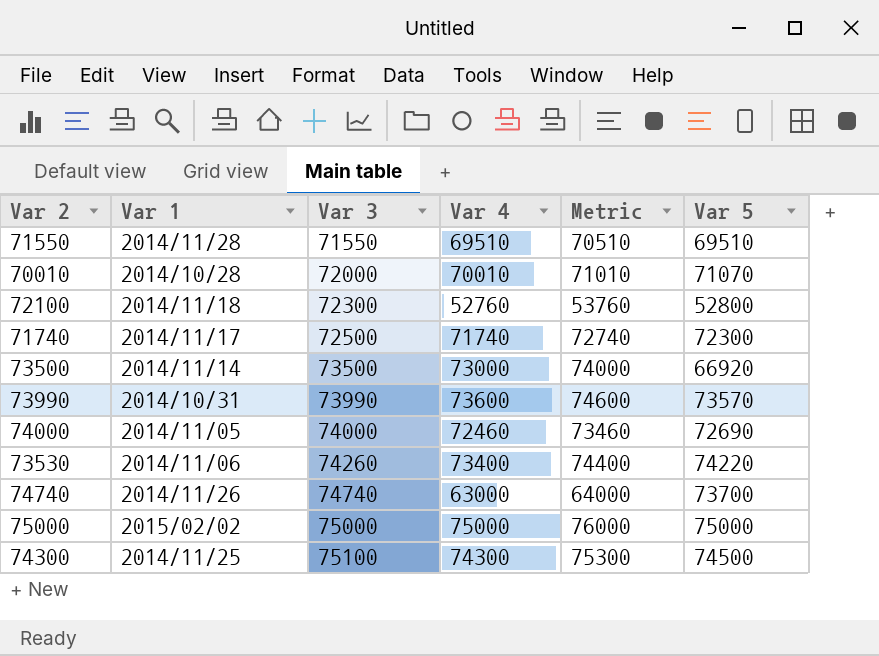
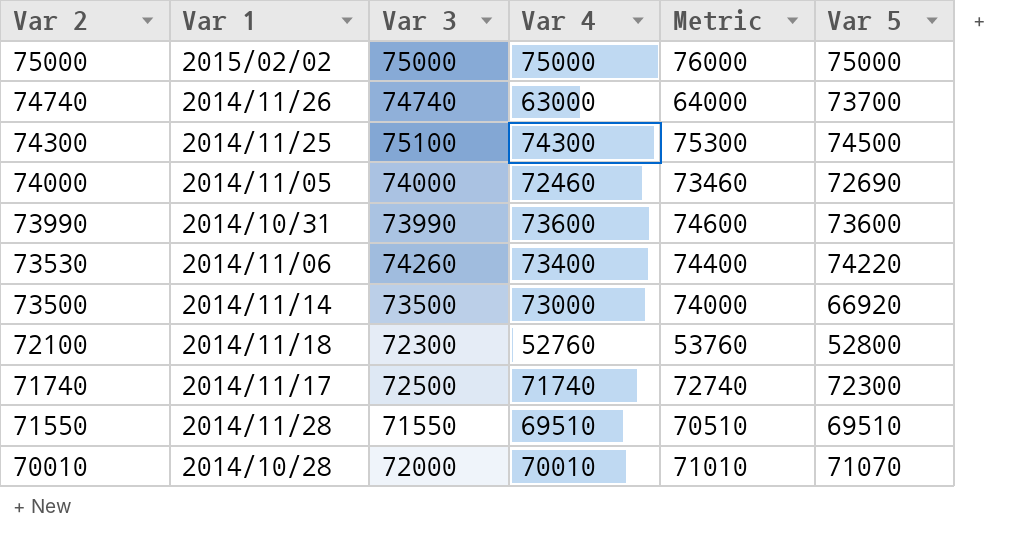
row order: Var 3 ascending -> Var 2 descending
73990 | Var 5: 73570 -> 73600

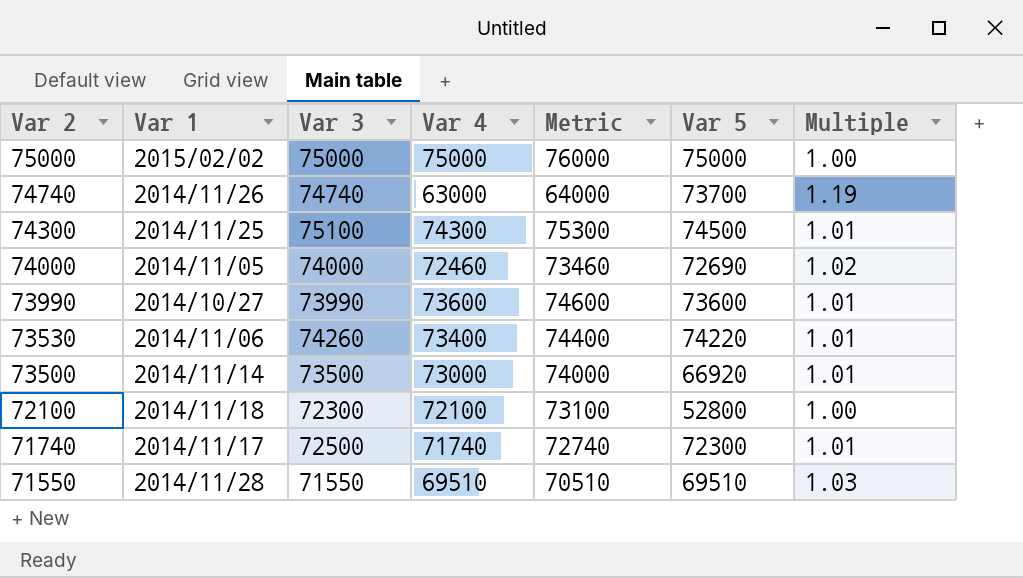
column Multiple | formula: none -> [Var 3] / [Var 4]
row 70010: 2014/10/28 | 72000 | 70010 | 71010 | 71070 -> none
73990 | Var 1: 2014/10/31 -> 2014/10/27
72100 | Var 4: 52760 -> 72100
72100 | Metric: 53760 -> 73100

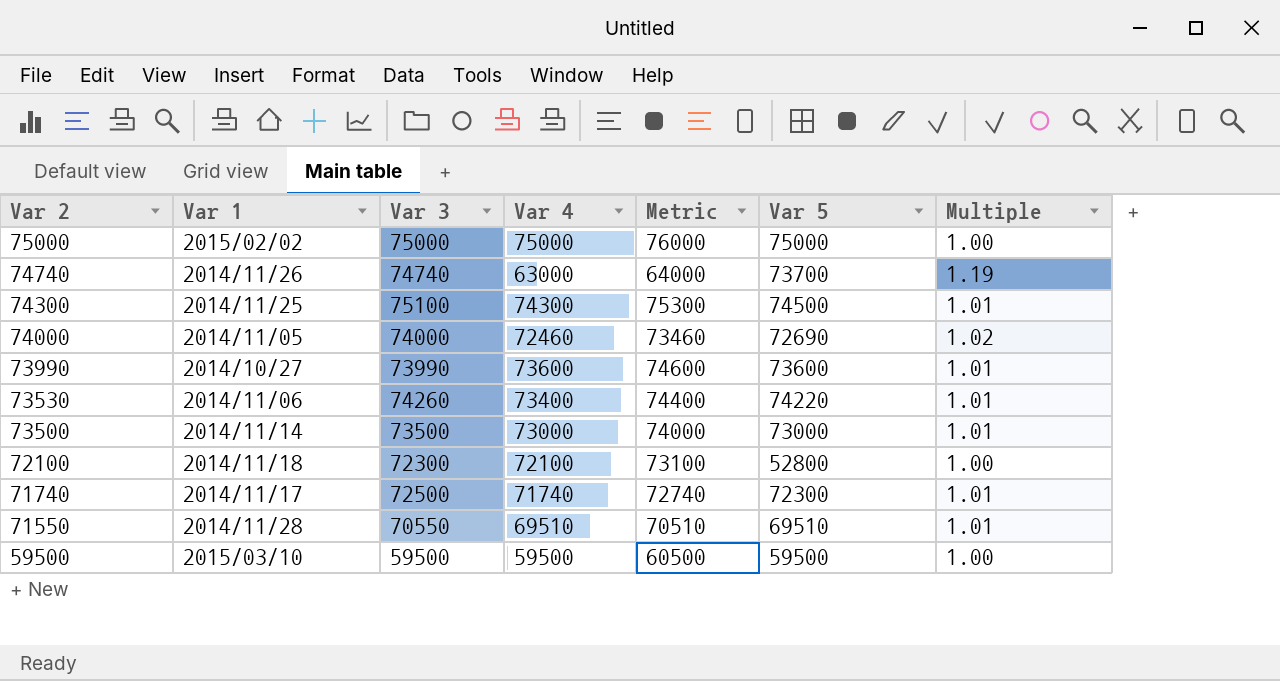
73500 | Var 5: 66920 -> 73000
71550 | Var 3: 71550 -> 70550
71550 | Multiple: 1.03 -> 1.01
row 59500: none -> 2015/03/10 | 59500 | 59500 | 60500 | 59500 | 1.00

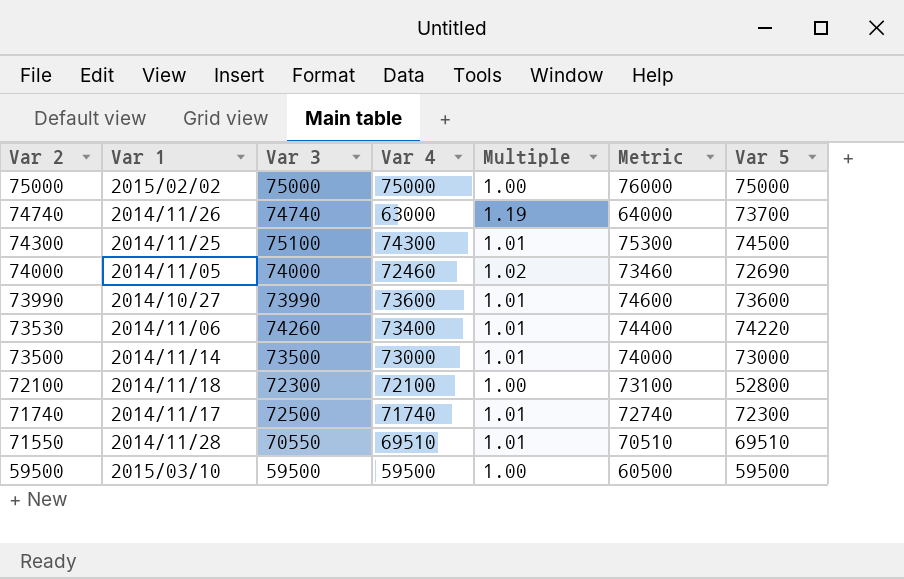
column Multiple | position: 7 -> 5

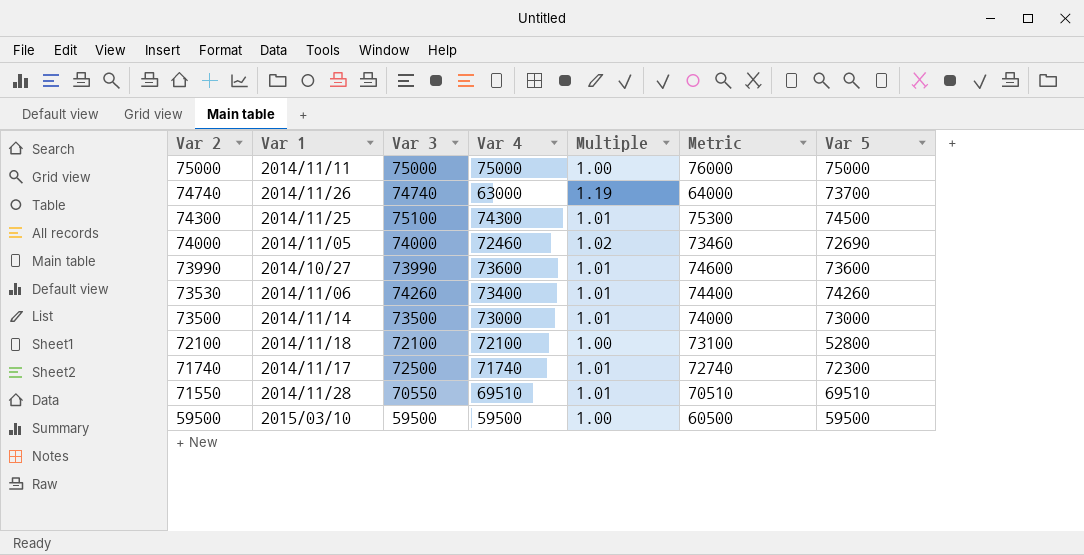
75000 | Var 1: 2015/02/02 -> 2014/11/11
73530 | Var 5: 74220 -> 74260
72100 | Var 3: 72300 -> 72100

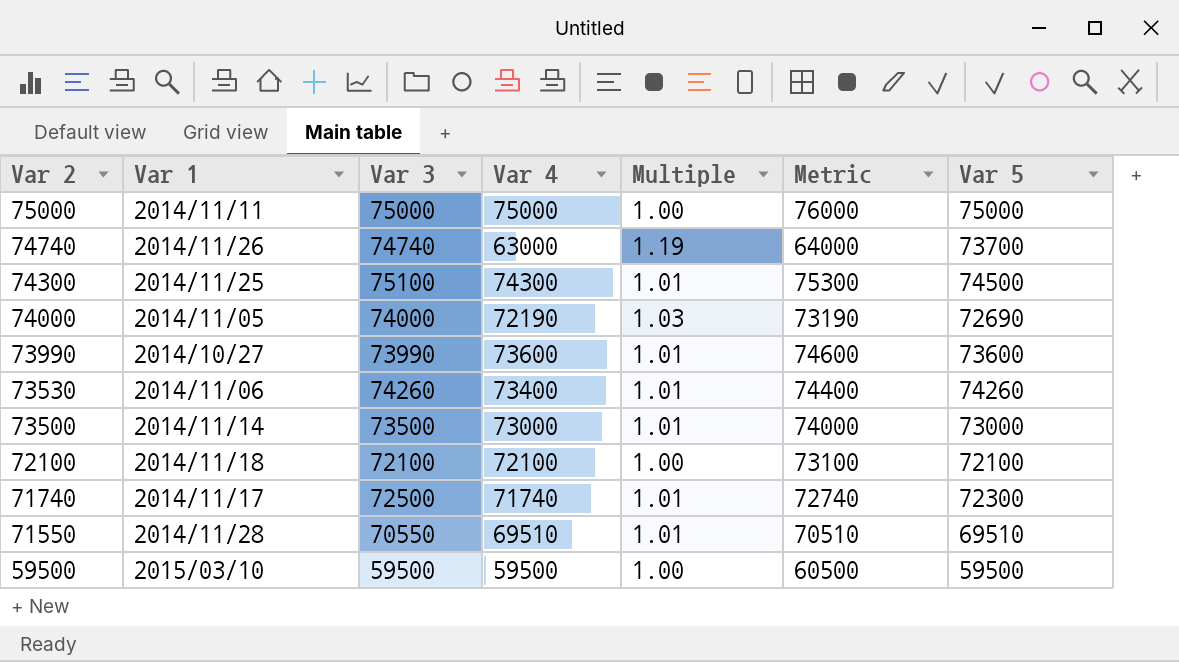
74000 | Var 4: 72460 -> 72190
74000 | Multiple: 1.02 -> 1.03
74000 | Metric: 73460 -> 73190
72100 | Var 5: 52800 -> 72100

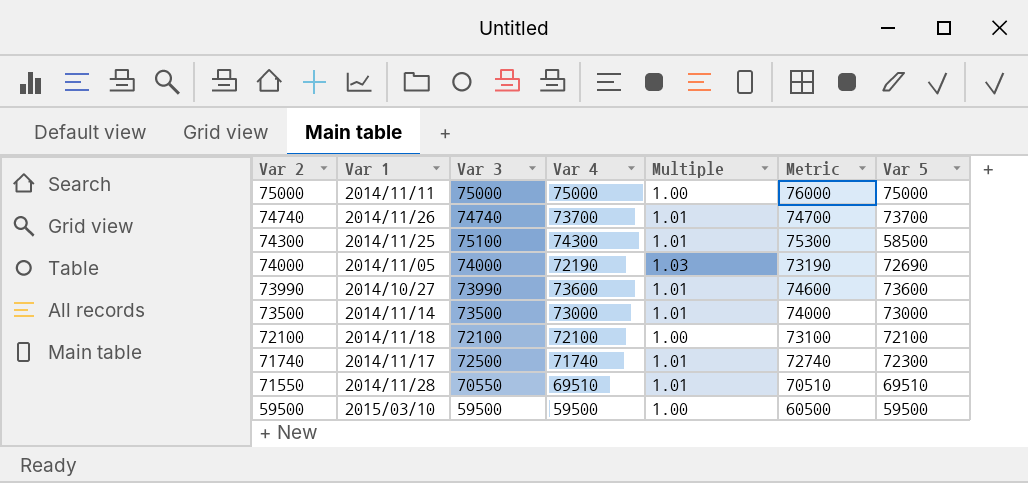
row 73530: 2014/11/06 | 74260 | 73400 | 1.01 | 74400 | 74260 -> none
74740 | Var 4: 63000 -> 73700
74740 | Multiple: 1.19 -> 1.01
74740 | Metric: 64000 -> 74700
74300 | Var 5: 74500 -> 58500

